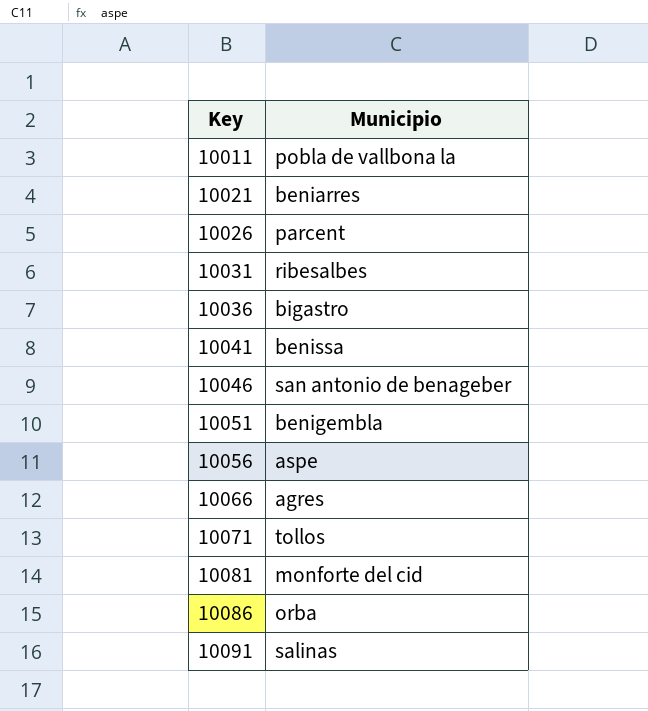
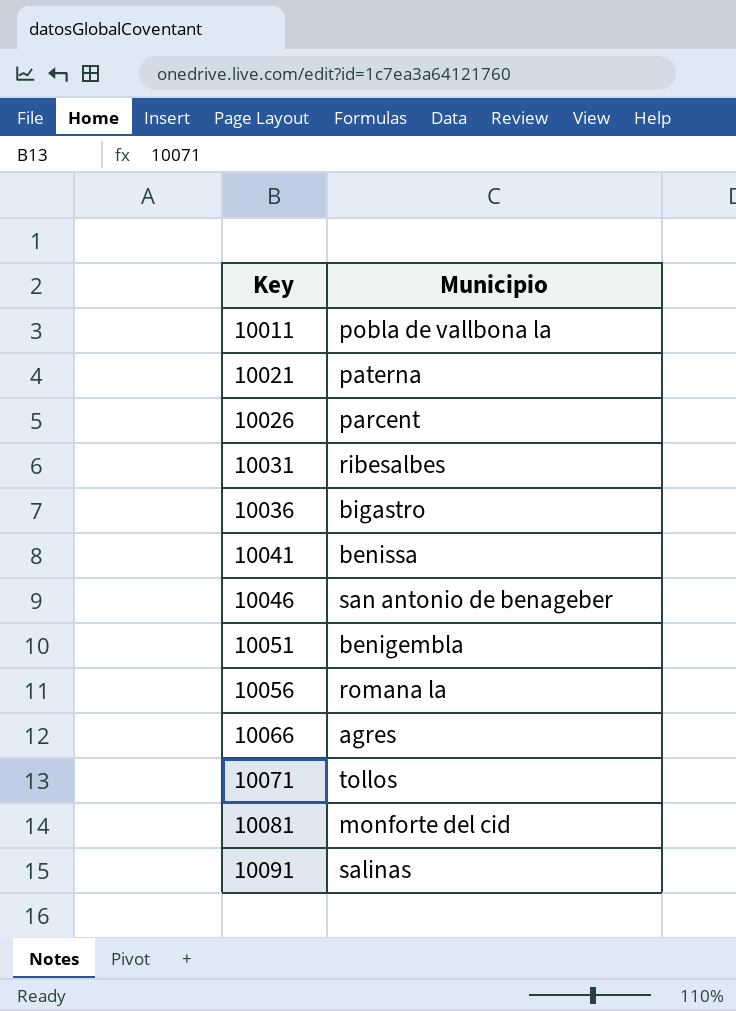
row 10086: orba -> none
10021 | Municipio: beniarres -> paterna
10056 | Municipio: aspe -> romana la

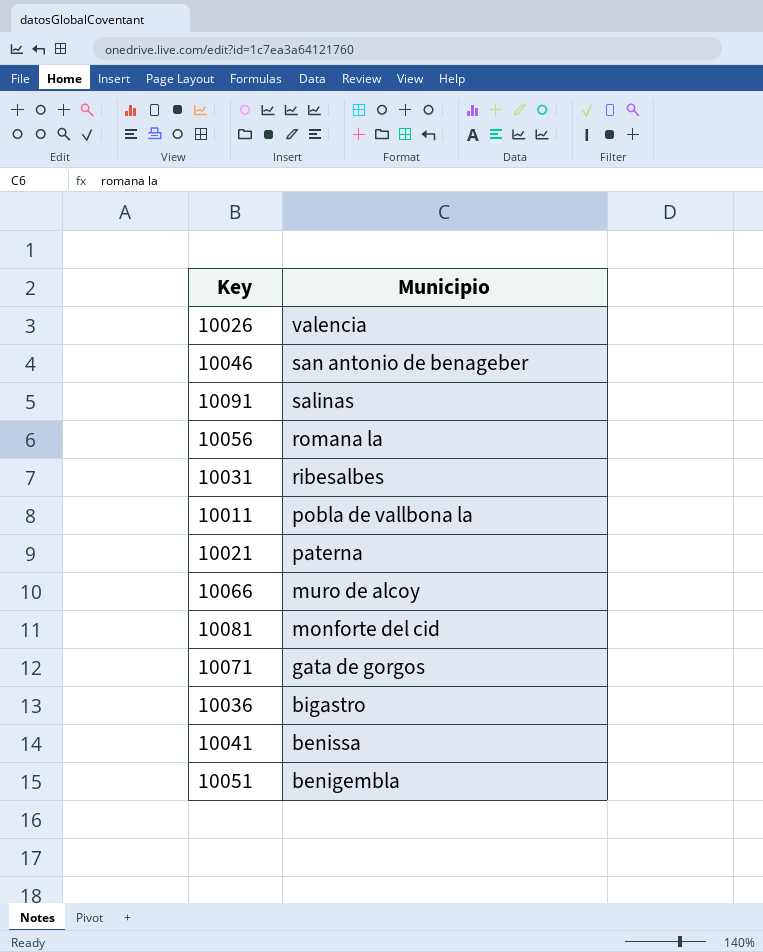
row order: Key ascending -> Municipio descending
10026 | Municipio: parcent -> valencia
10066 | Municipio: agres -> muro de alcoy
10071 | Municipio: tollos -> gata de gorgos

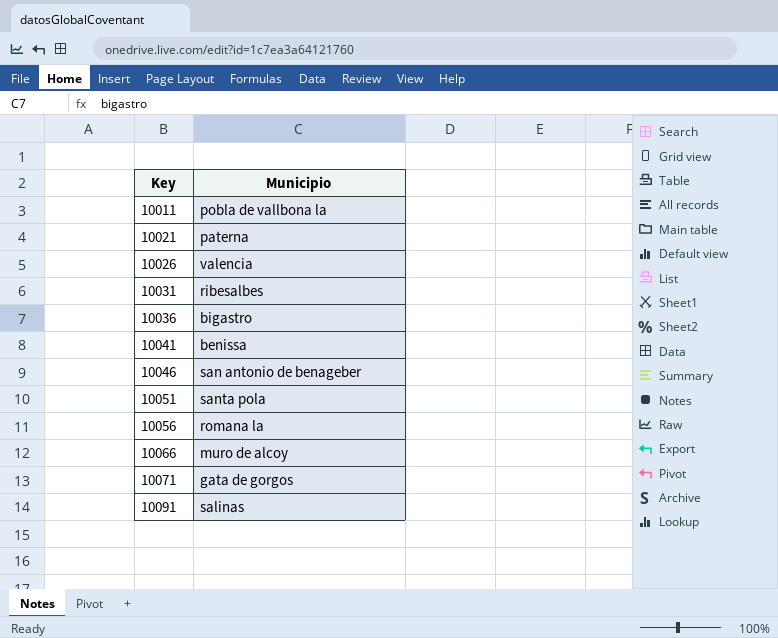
row order: Municipio descending -> Key ascending
row 10081: monforte del cid -> none
10051 | Municipio: benigembla -> santa pola

